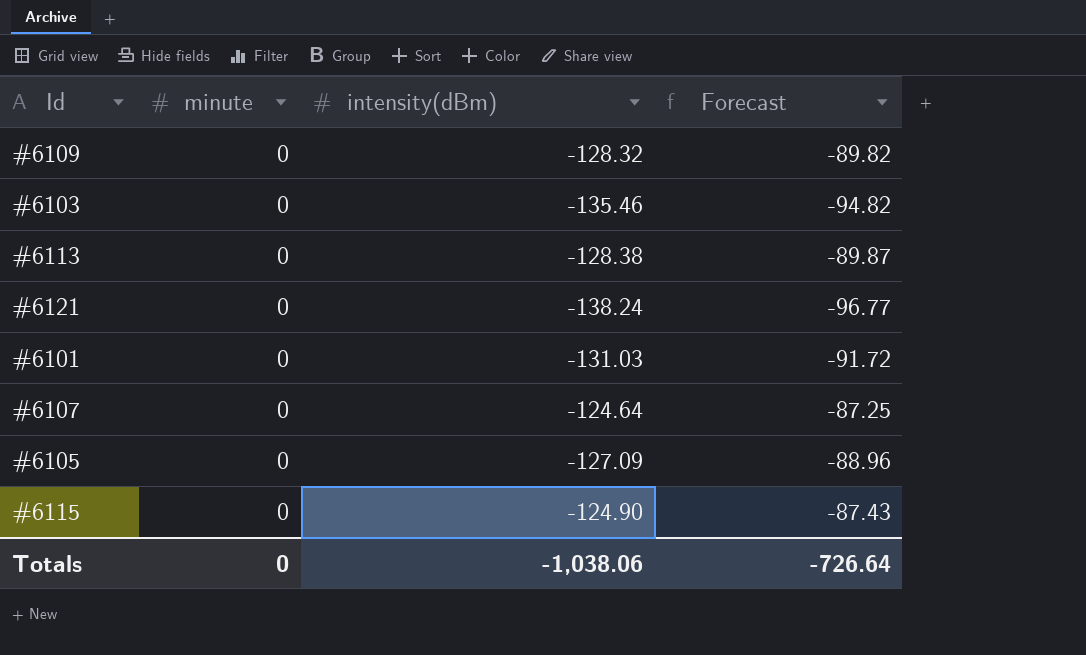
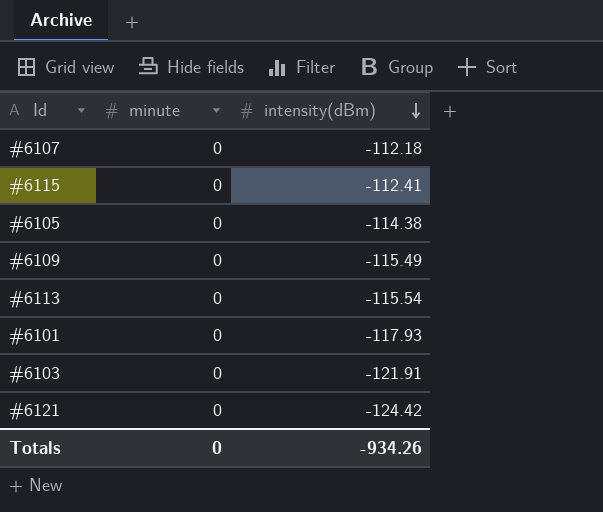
row order: none -> intensity(dBm) descending
column Forecast | formula: [intensity(dBm)] * 0.7 -> none
#6107 | intensity(dBm): -124.64 -> -112.18
#6115 | intensity(dBm): -124.90 -> -112.41
#6105 | intensity(dBm): -127.09 -> -114.38
#6109 | intensity(dBm): -128.32 -> -115.49
#6113 | intensity(dBm): -128.38 -> -115.54
#6101 | intensity(dBm): -131.03 -> -117.93
#6103 | intensity(dBm): -135.46 -> -121.91
#6121 | intensity(dBm): -138.24 -> -124.42
Totals | intensity(dBm): -1,038.06 -> -934.26

